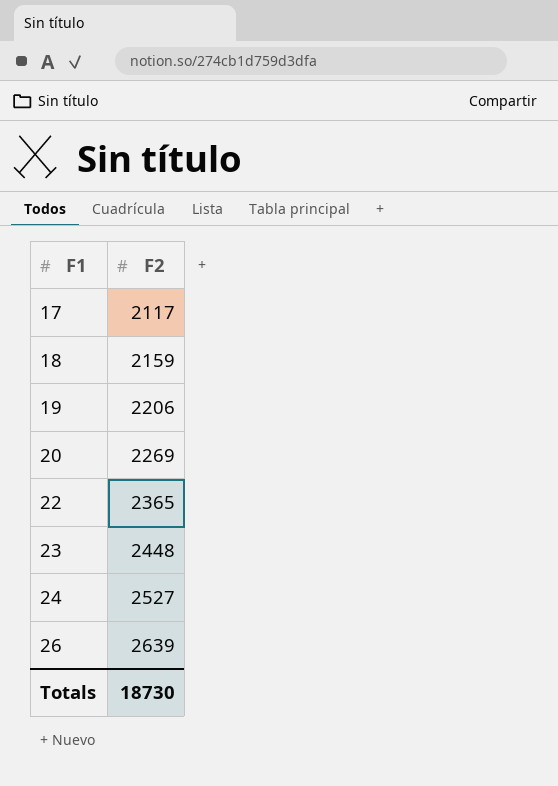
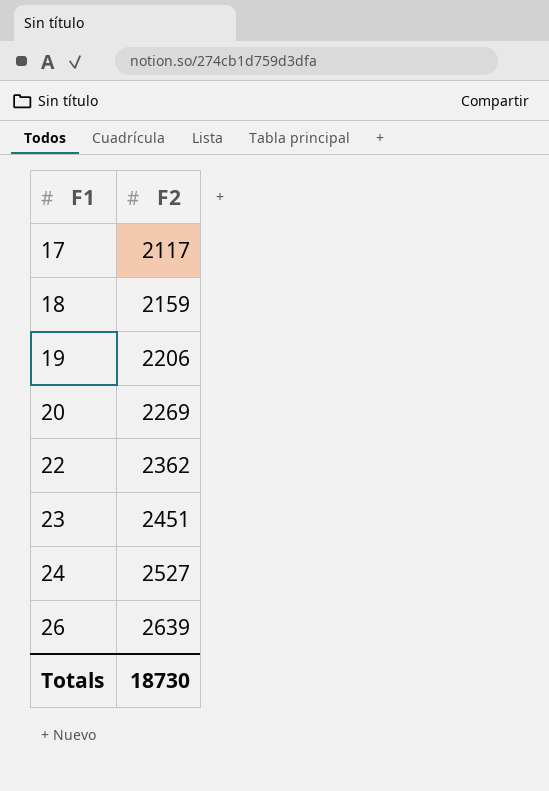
22 | F2: 2365 -> 2362
23 | F2: 2448 -> 2451

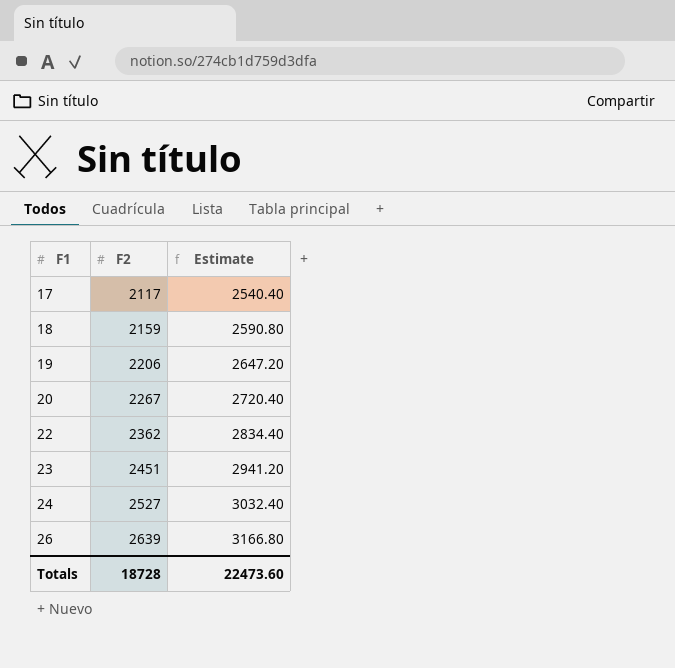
column Estimate | formula: none -> [F2] * 1.2
20 | F2: 2269 -> 2267
Totals | F2: 18730 -> 18728

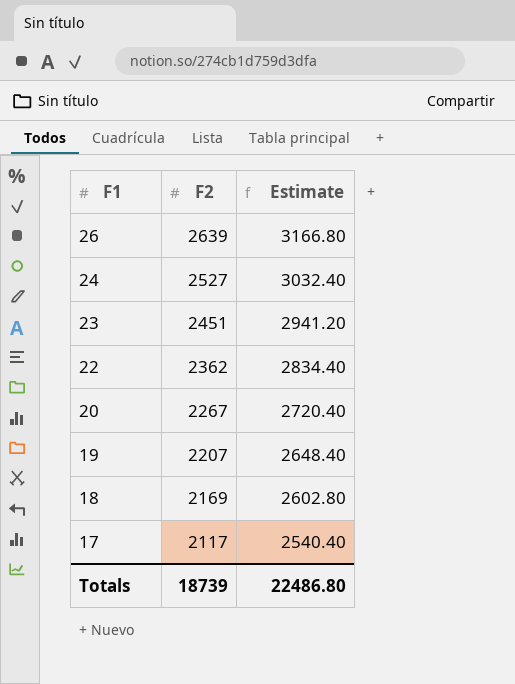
row order: F1 ascending -> F1 descending
19 | F2: 2206 -> 2207
19 | Estimate: 2647.20 -> 2648.40
18 | F2: 2159 -> 2169
18 | Estimate: 2590.80 -> 2602.80
Totals | F2: 18728 -> 18739
Totals | Estimate: 22473.60 -> 22486.80

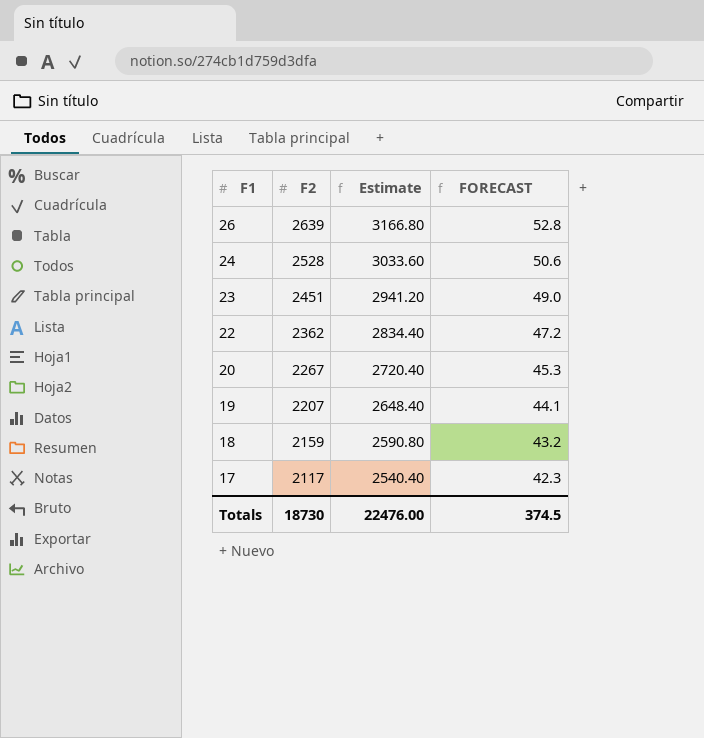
column FORECAST | formula: none -> [F2] * 0.02
24 | F2: 2527 -> 2528
24 | Estimate: 3032.40 -> 3033.60
18 | F2: 2169 -> 2159
18 | Estimate: 2602.80 -> 2590.80
Totals | F2: 18739 -> 18730
Totals | Estimate: 22486.80 -> 22476.00

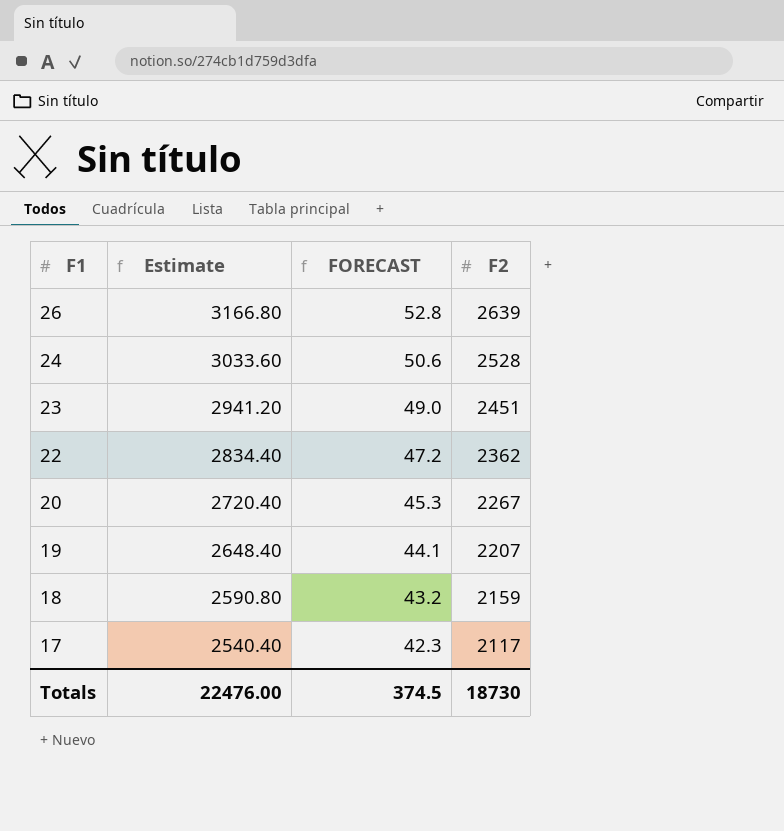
column F2 | position: 2 -> 4

